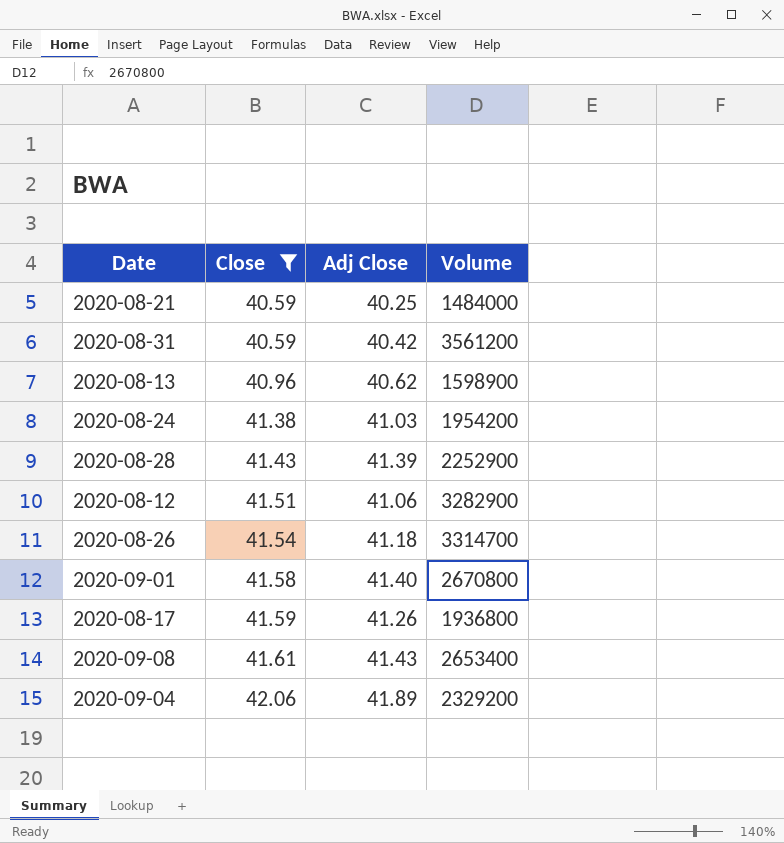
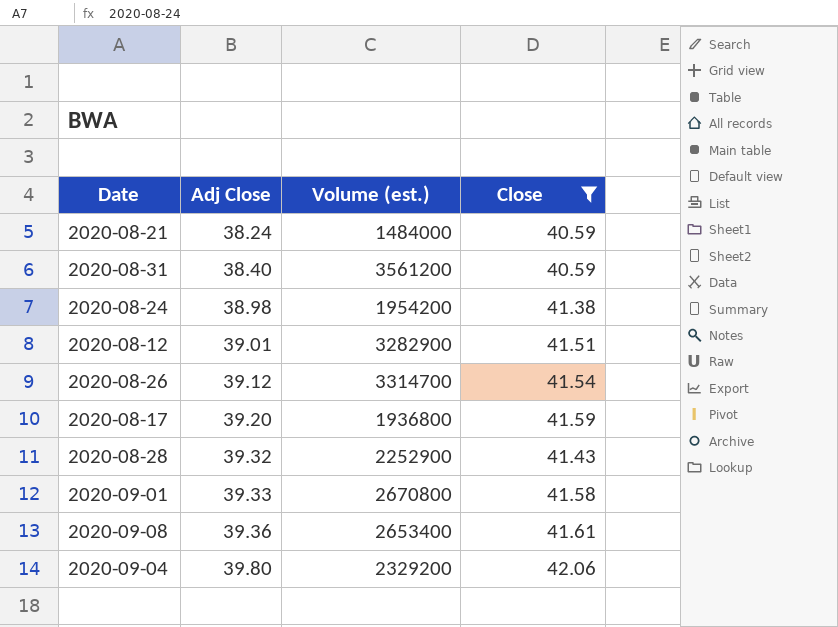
row order: Close ascending -> Adj Close ascending
column name: Volume -> Volume (est.)
column Close | position: 2 -> 4
row 2020-08-13: 40.96 | 40.62 | 1598900 -> none
2020-08-21 | Adj Close: 40.25 -> 38.24
2020-08-31 | Adj Close: 40.42 -> 38.40
2020-08-24 | Adj Close: 41.03 -> 38.98
2020-08-12 | Adj Close: 41.06 -> 39.01
2020-08-26 | Adj Close: 41.18 -> 39.12
2020-08-17 | Adj Close: 41.26 -> 39.20
2020-08-28 | Adj Close: 41.39 -> 39.32
2020-09-01 | Adj Close: 41.40 -> 39.33
2020-09-08 | Adj Close: 41.43 -> 39.36
2020-09-04 | Adj Close: 41.89 -> 39.80

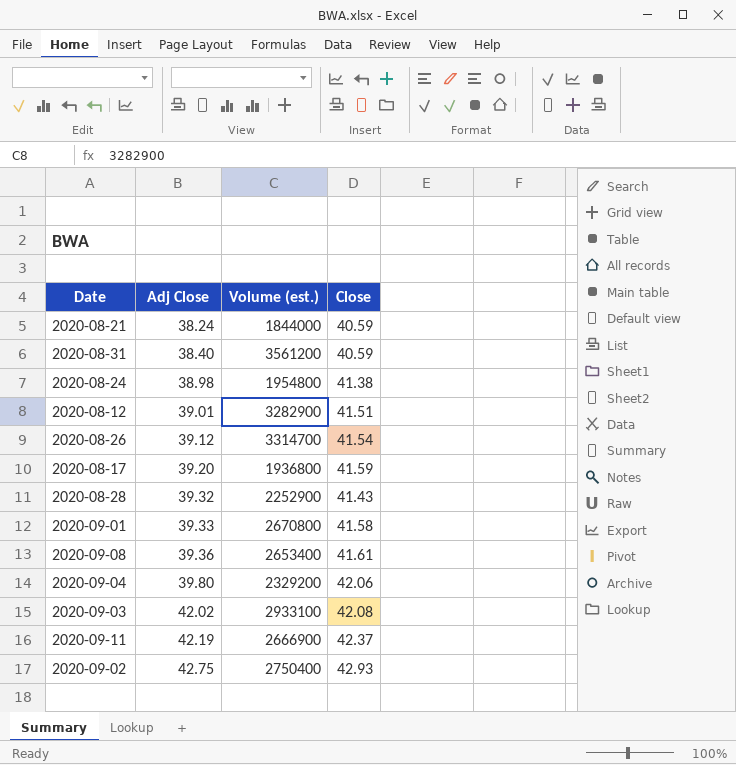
filter: Close <= 42.06 -> none
2020-08-21 | Volume (est.): 1484000 -> 1844000
2020-08-24 | Volume (est.): 1954200 -> 1954800

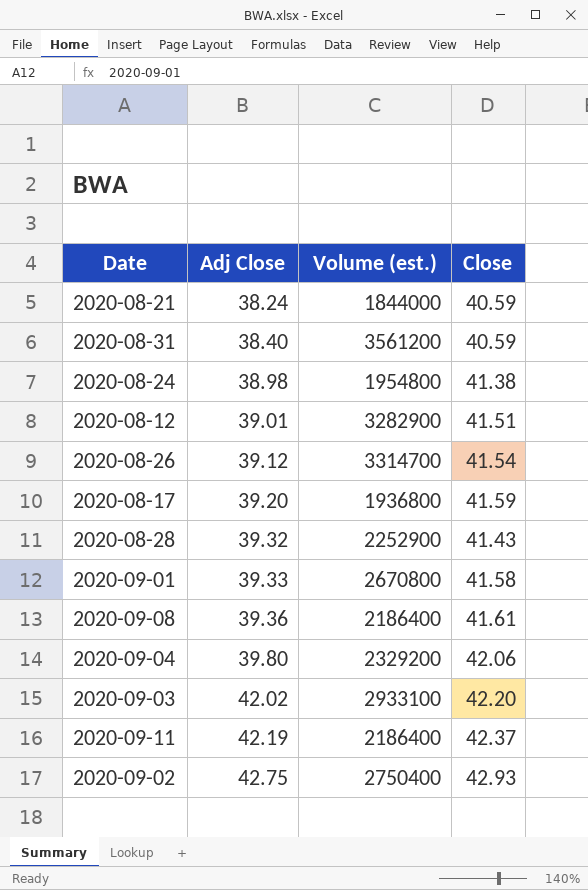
2020-09-08 | Volume (est.): 2653400 -> 2186400
2020-09-03 | Close: 42.08 -> 42.20
2020-09-11 | Volume (est.): 2666900 -> 2186400

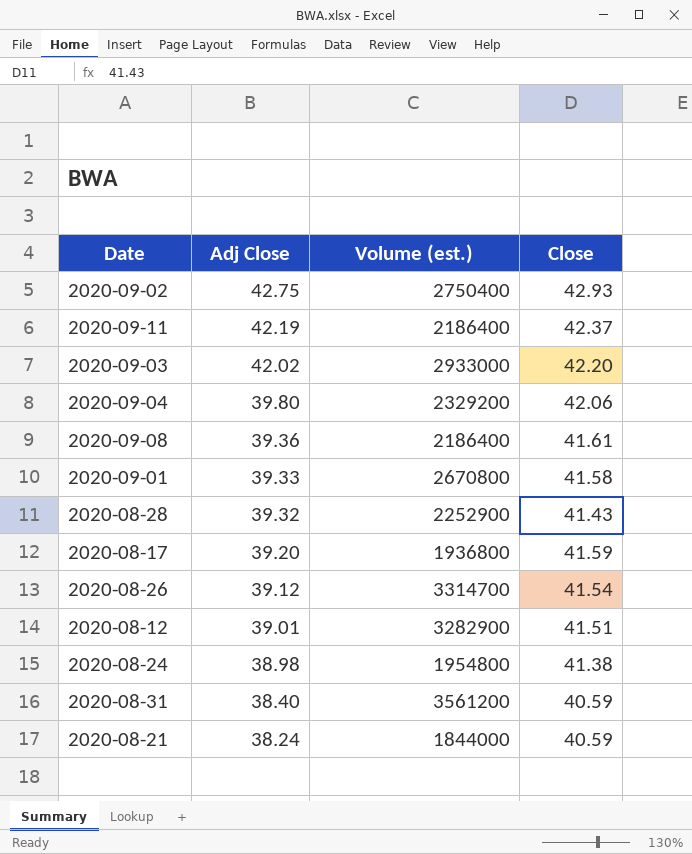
row order: Adj Close ascending -> Adj Close descending
2020-09-03 | Volume (est.): 2933100 -> 2933000

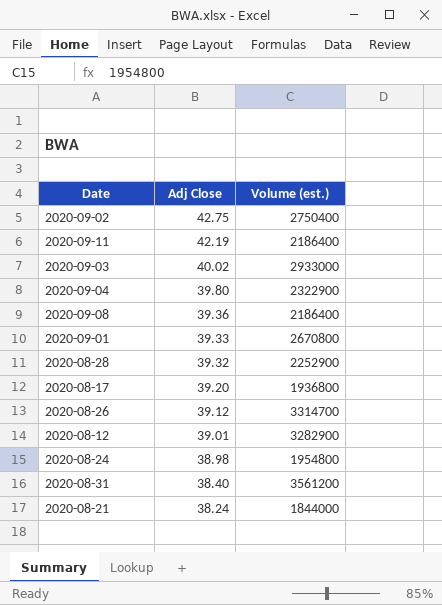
column Close | position: 4 -> none
2020-09-03 | Adj Close: 42.02 -> 40.02
2020-09-04 | Volume (est.): 2329200 -> 2322900

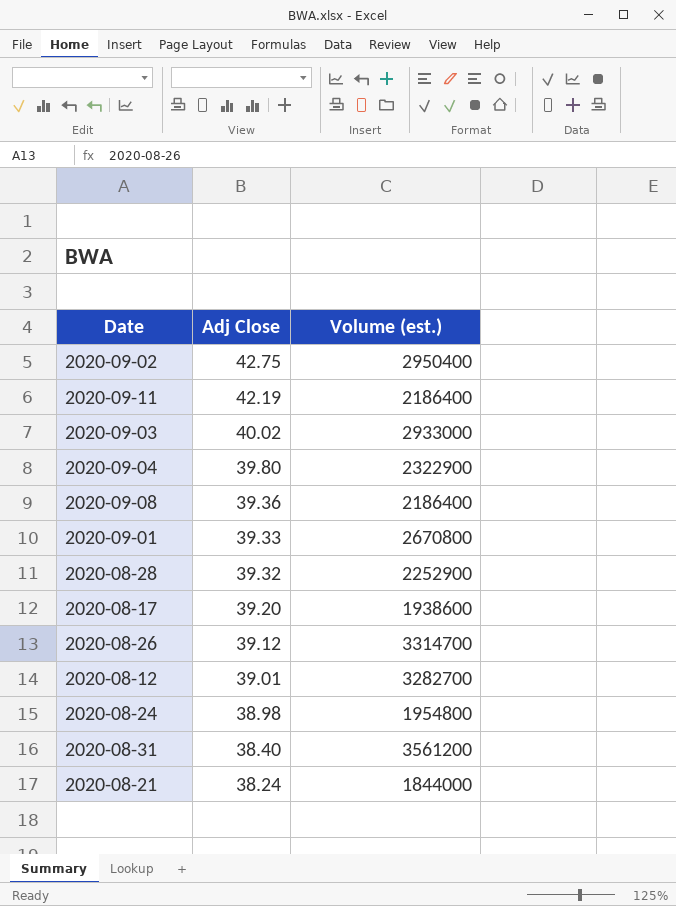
2020-09-02 | Volume (est.): 2750400 -> 2950400
2020-08-17 | Volume (est.): 1936800 -> 1938600
2020-08-12 | Volume (est.): 3282900 -> 3282700

